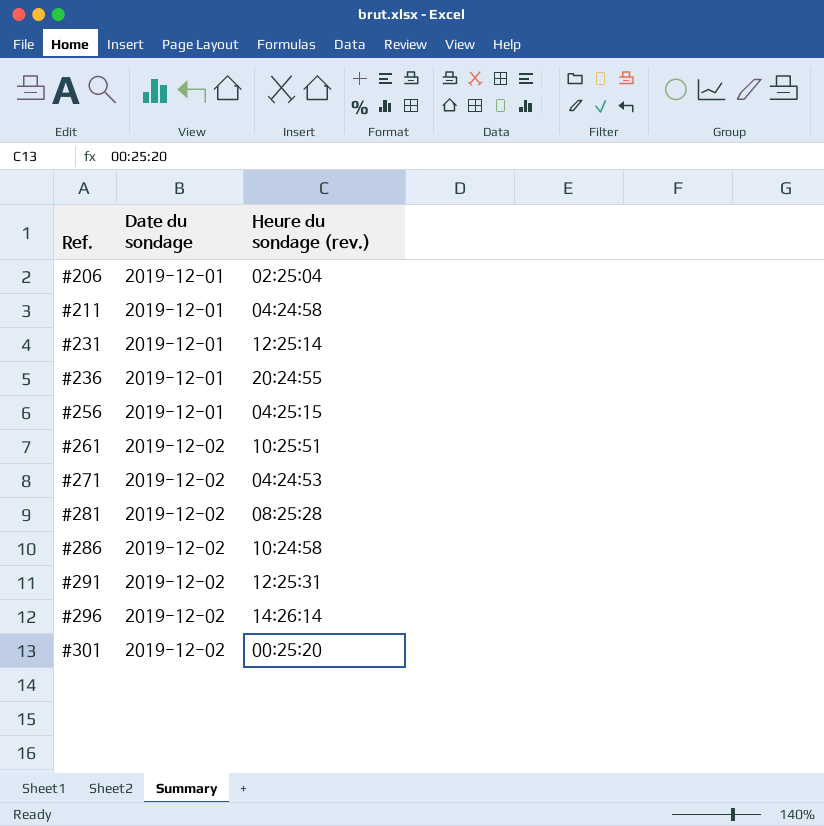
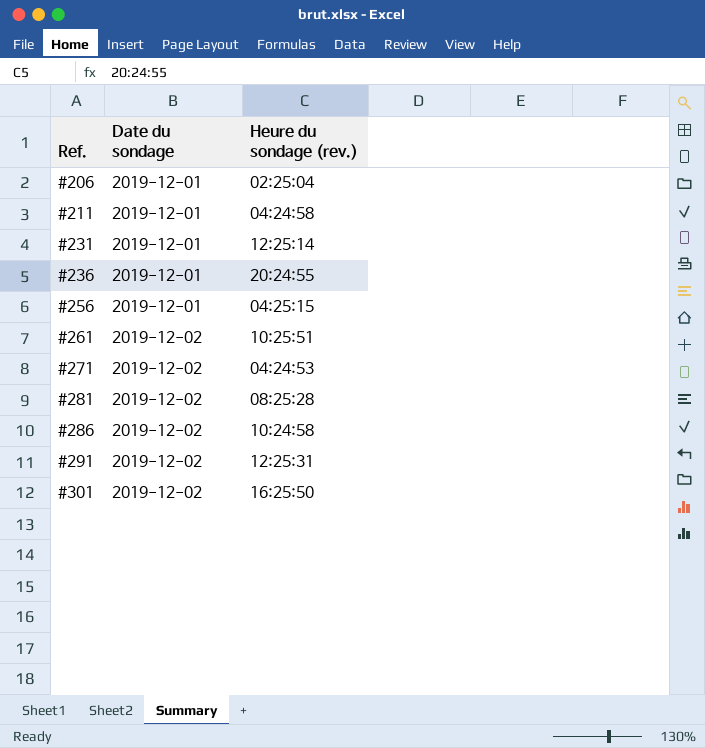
row #296: 2019-12-02 | 14:26:14 -> none
#301 | Heure du sondage (rev.): 00:25:20 -> 16:25:50

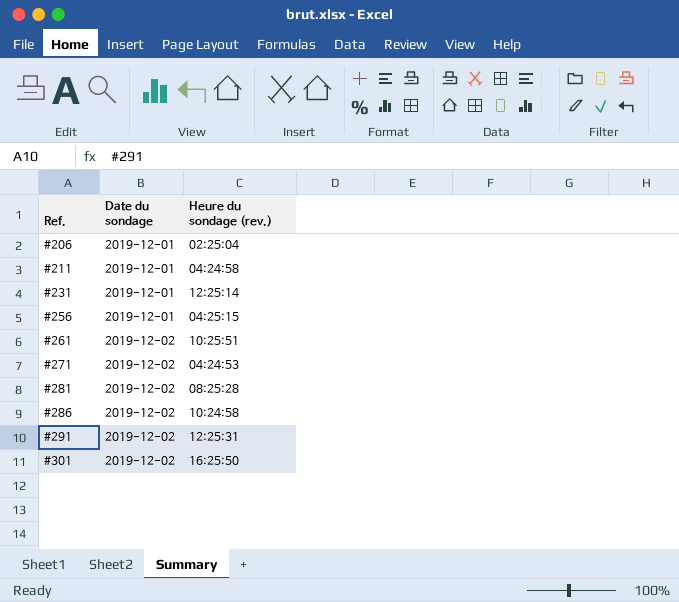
row #236: 2019-12-01 | 20:24:55 -> none

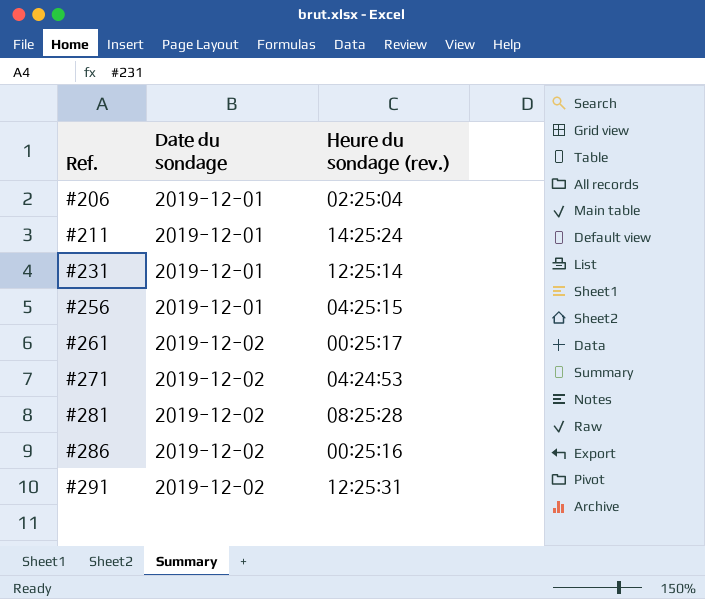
row #301: 2019-12-02 | 16:25:50 -> none
#211 | Heure du sondage (rev.): 04:24:58 -> 14:25:24
#261 | Heure du sondage (rev.): 10:25:51 -> 00:25:17
#286 | Heure du sondage (rev.): 10:24:58 -> 00:25:16

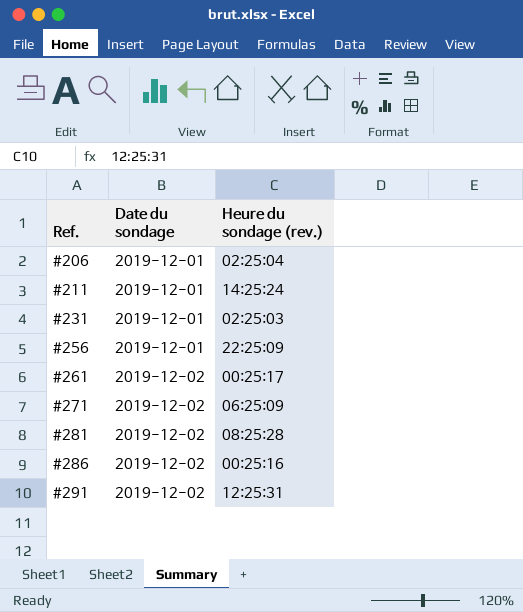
#231 | Heure du sondage (rev.): 12:25:14 -> 02:25:03
#256 | Heure du sondage (rev.): 04:25:15 -> 22:25:09
#271 | Heure du sondage (rev.): 04:24:53 -> 06:25:09

